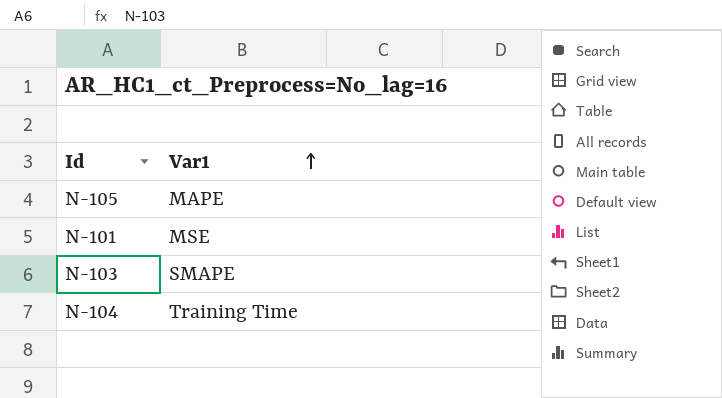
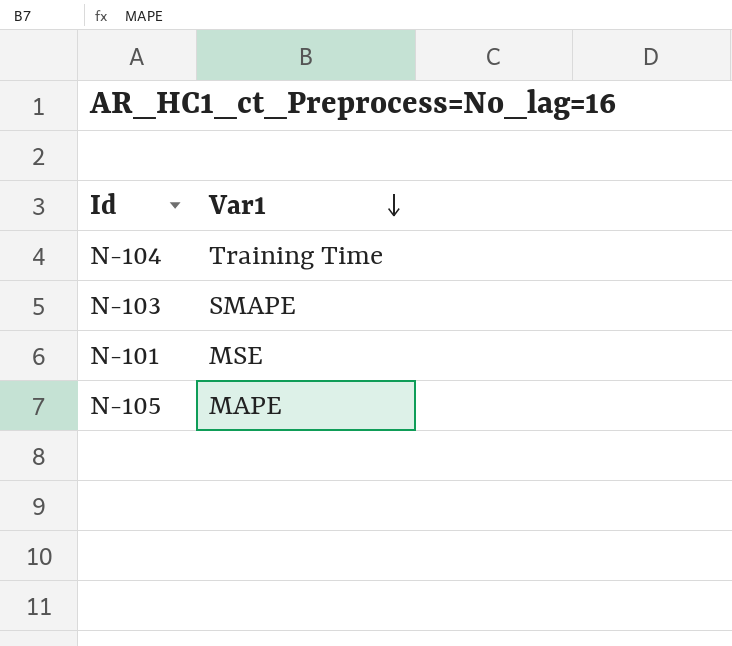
row order: Var1 ascending -> Var1 descending

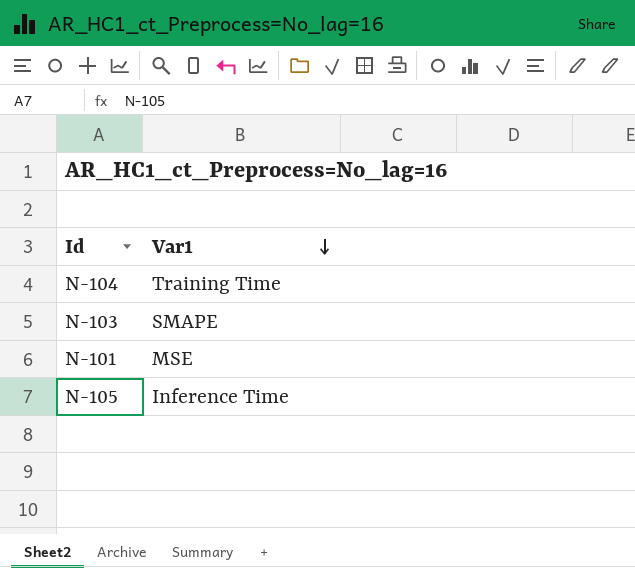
N-105 | Var1: MAPE -> Inference Time

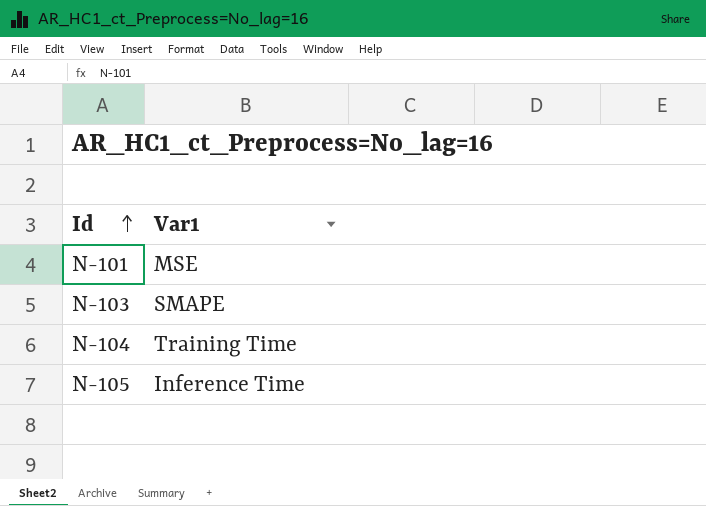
row order: Var1 descending -> Id ascending

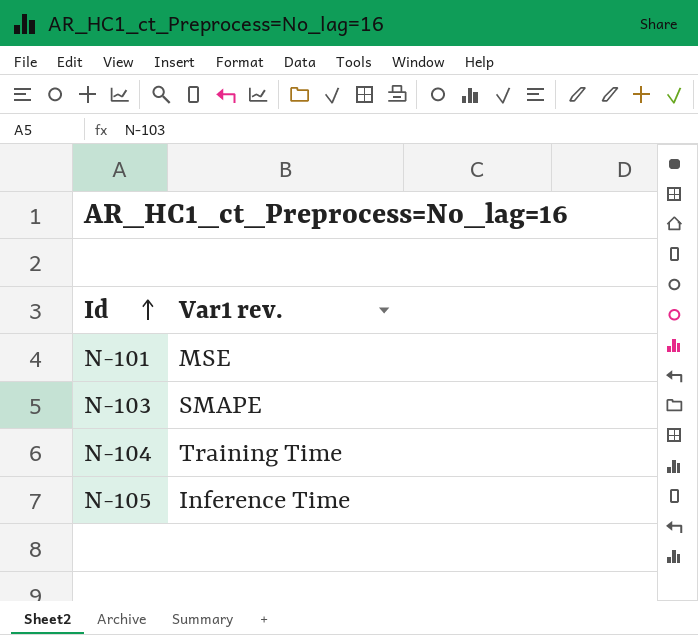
column name: Var1 -> Var1 rev.

